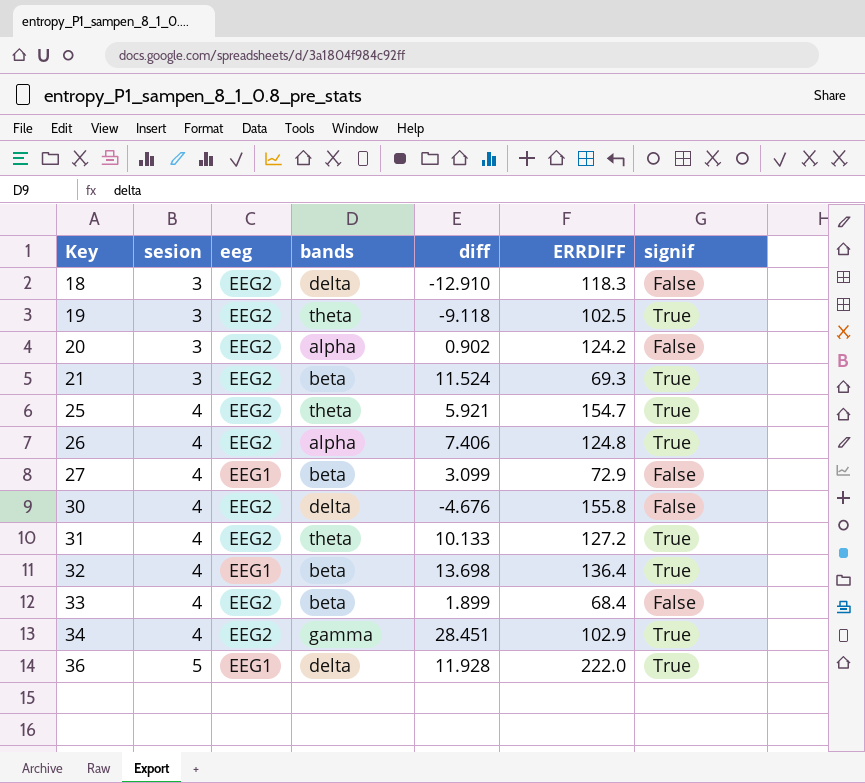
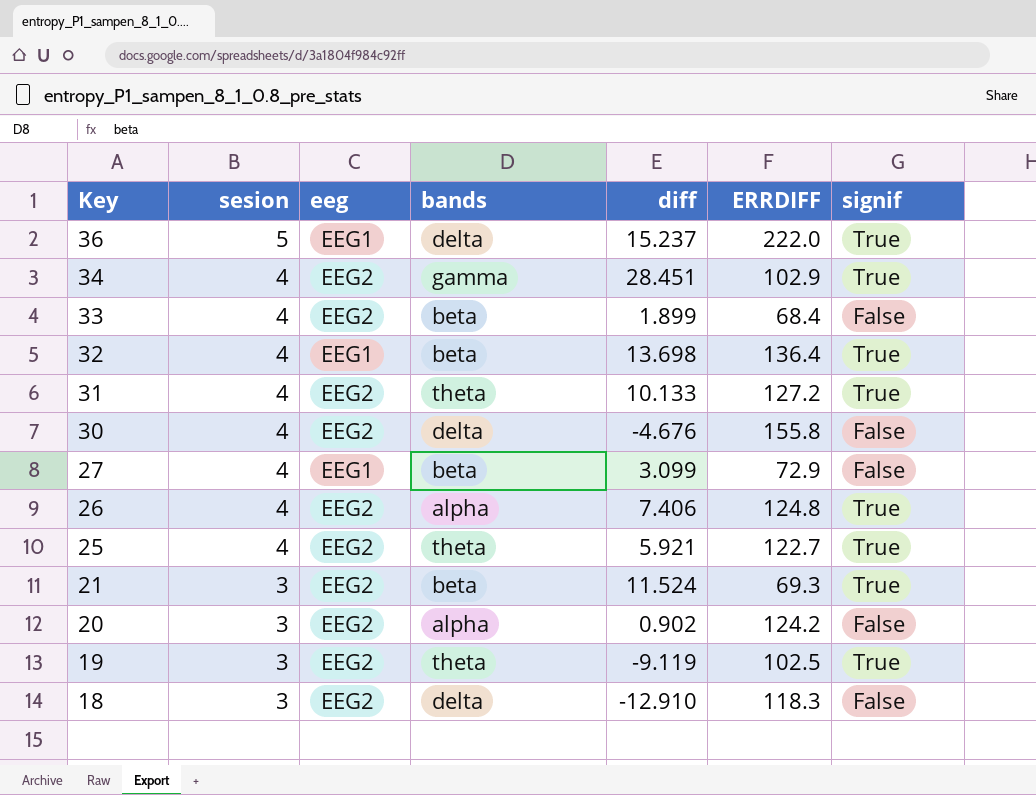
row order: Key ascending -> Key descending
36 | diff: 11.928 -> 15.237
25 | ERRDIFF: 154.7 -> 122.7
19 | diff: -9.118 -> -9.119

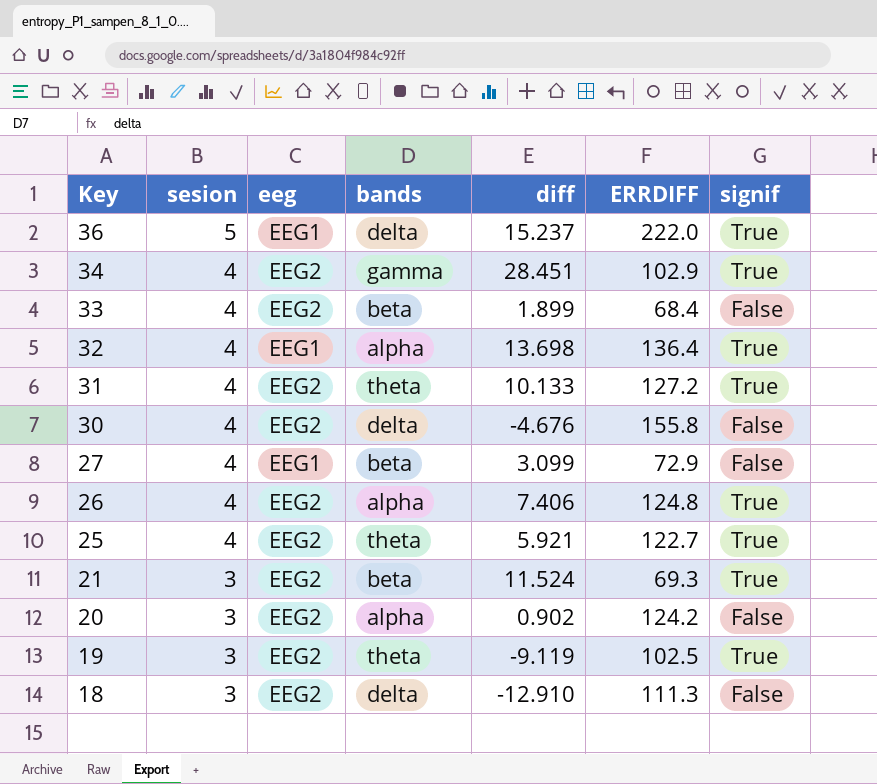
32 | bands: beta -> alpha
18 | ERRDIFF: 118.3 -> 111.3

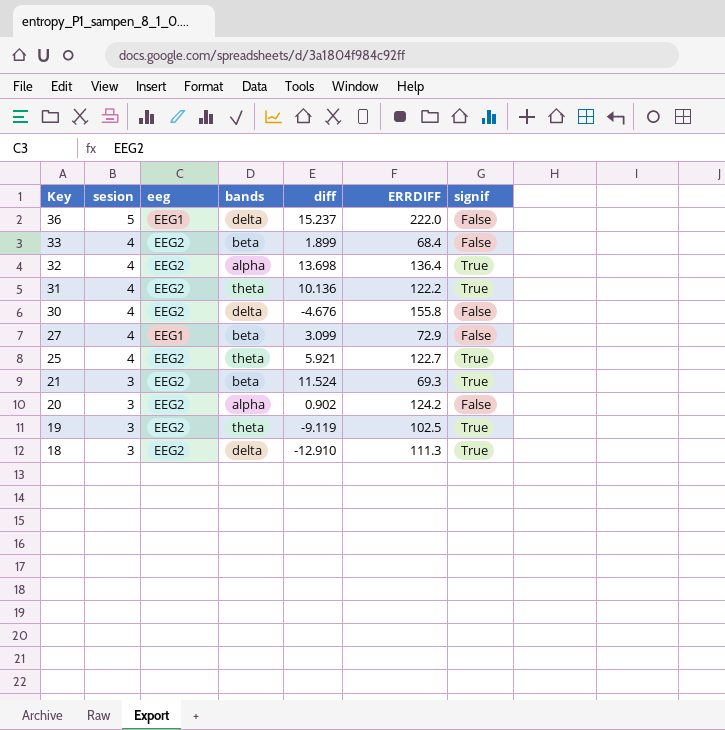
row 34: 4 | EEG2 | gamma | 28.451 | 102.9 | True -> none
row 26: 4 | EEG2 | alpha | 7.406 | 124.8 | True -> none
36 | signif: True -> False
32 | eeg: EEG1 -> EEG2
31 | diff: 10.133 -> 10.136
31 | ERRDIFF: 127.2 -> 122.2
18 | signif: False -> True

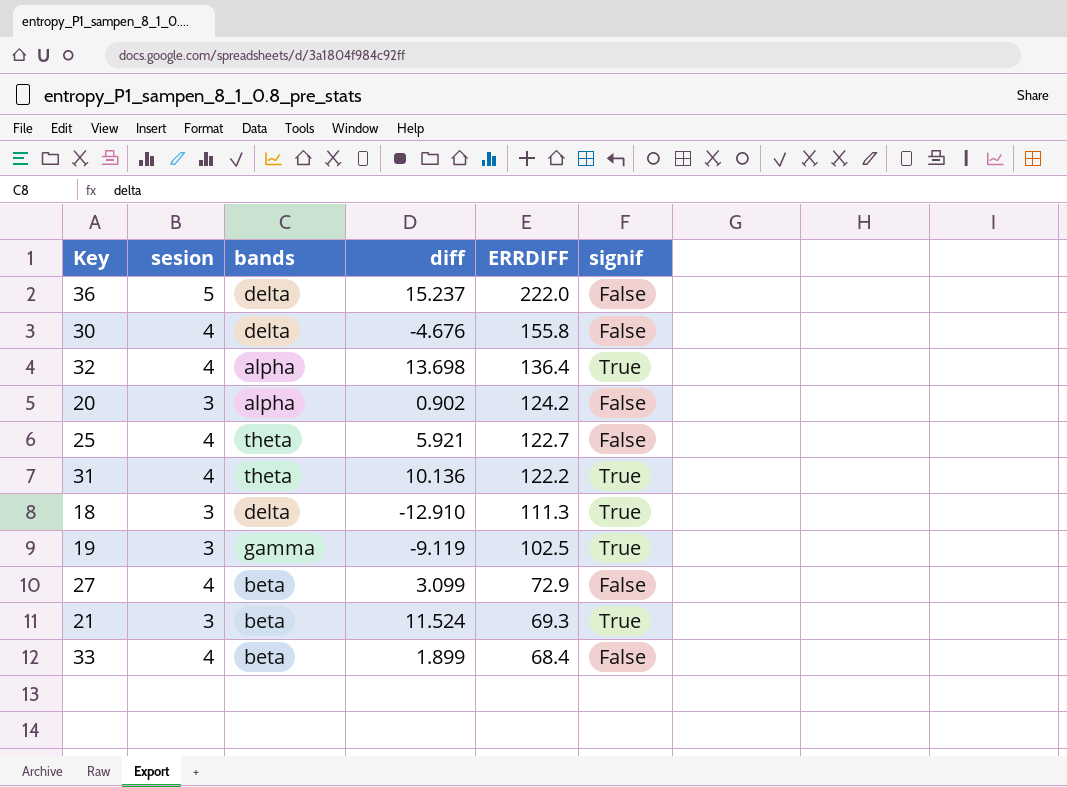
row order: Key descending -> ERRDIFF descending
column eeg | position: 3 -> none
25 | signif: True -> False
19 | bands: theta -> gamma

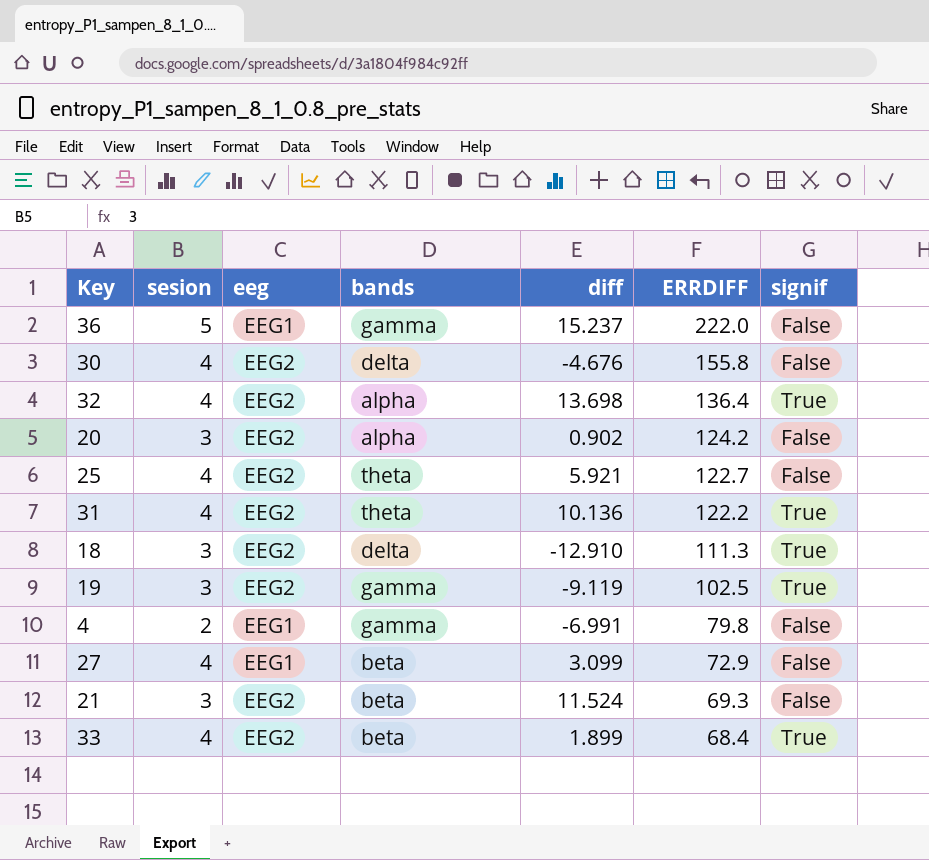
column eeg | position: none -> 3
36 | bands: delta -> gamma
row 4: none -> 2 | EEG1 | gamma | -6.991 | 79.8 | False
21 | signif: True -> False
33 | signif: False -> True

